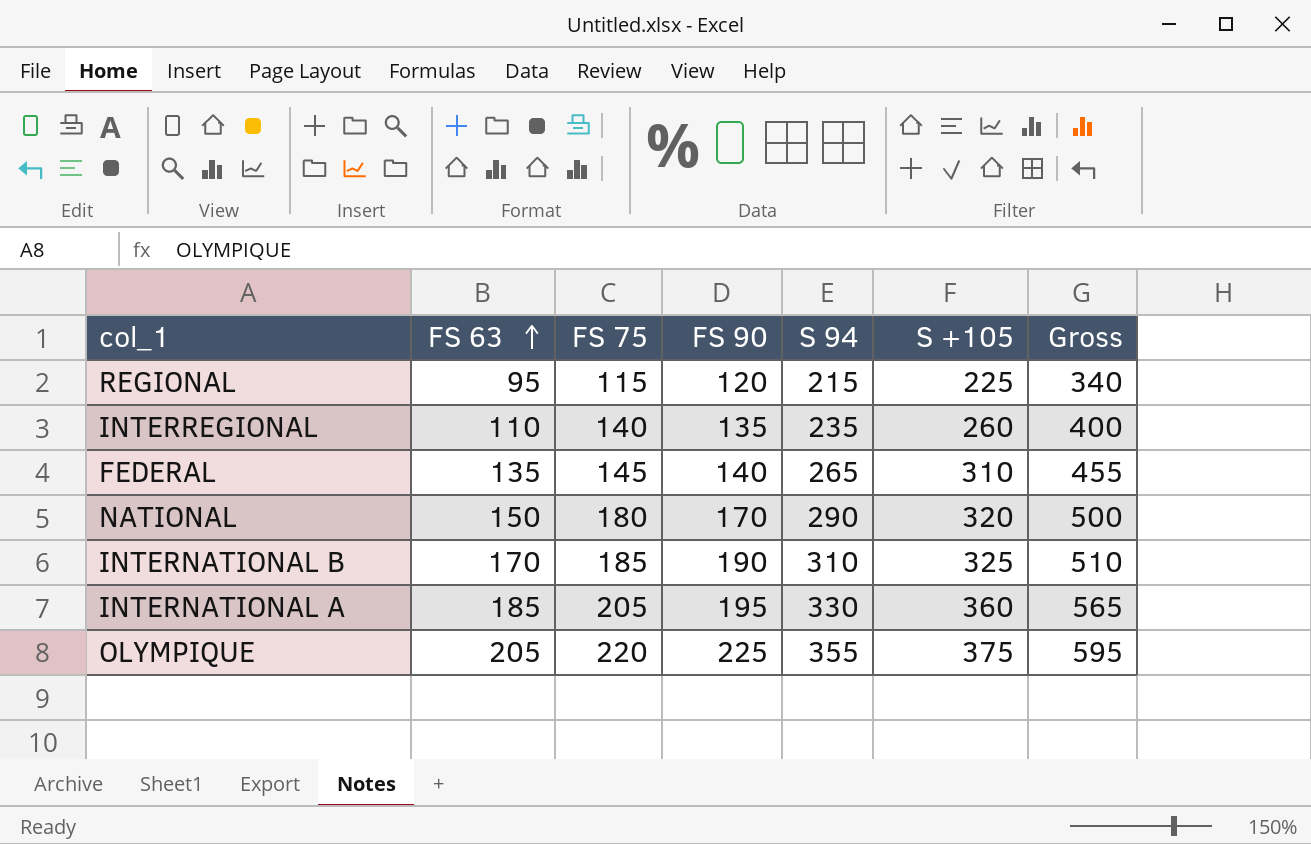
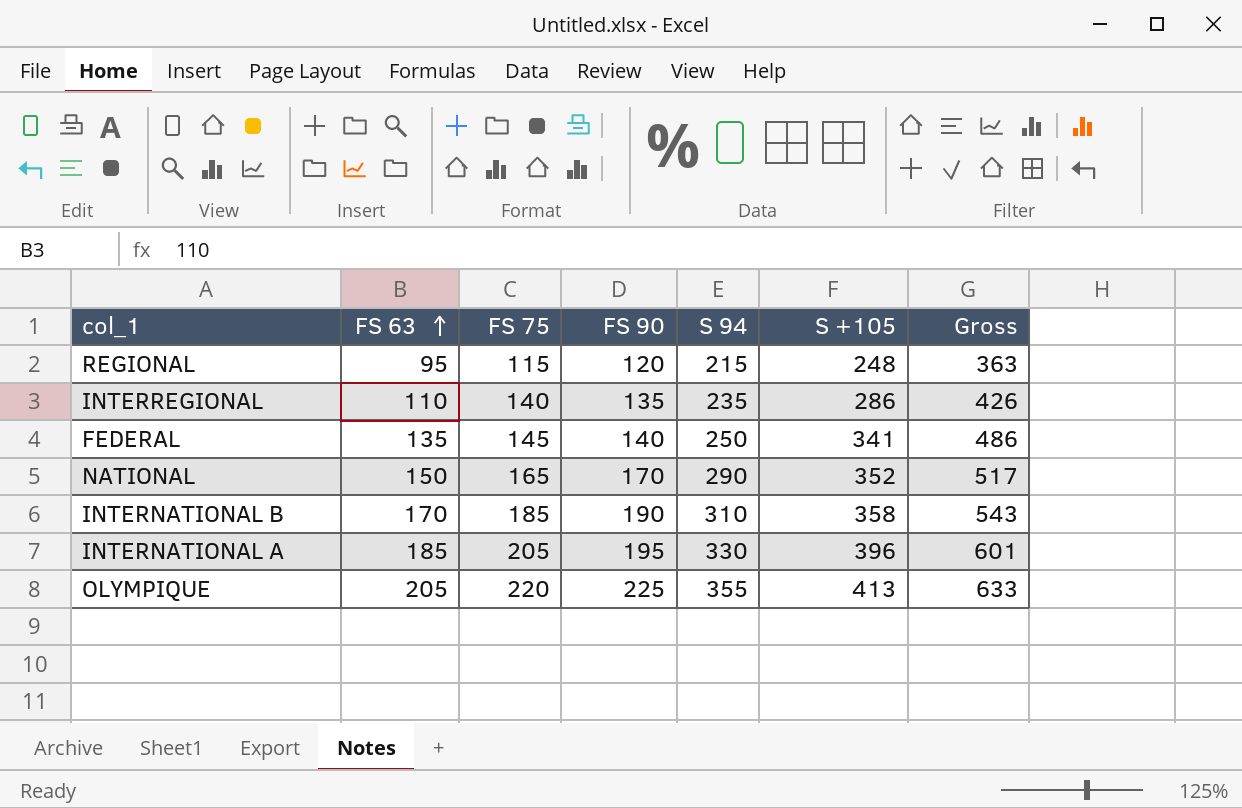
REGIONAL | S +105: 225 -> 248
REGIONAL | Gross: 340 -> 363
INTERREGIONAL | S +105: 260 -> 286
INTERREGIONAL | Gross: 400 -> 426
FEDERAL | S 94: 265 -> 250
FEDERAL | S +105: 310 -> 341
FEDERAL | Gross: 455 -> 486
NATIONAL | FS 75: 180 -> 165
NATIONAL | S +105: 320 -> 352
NATIONAL | Gross: 500 -> 517
INTERNATIONAL B | S +105: 325 -> 358
INTERNATIONAL B | Gross: 510 -> 543
INTERNATIONAL A | S +105: 360 -> 396
INTERNATIONAL A | Gross: 565 -> 601
OLYMPIQUE | S +105: 375 -> 413
OLYMPIQUE | Gross: 595 -> 633

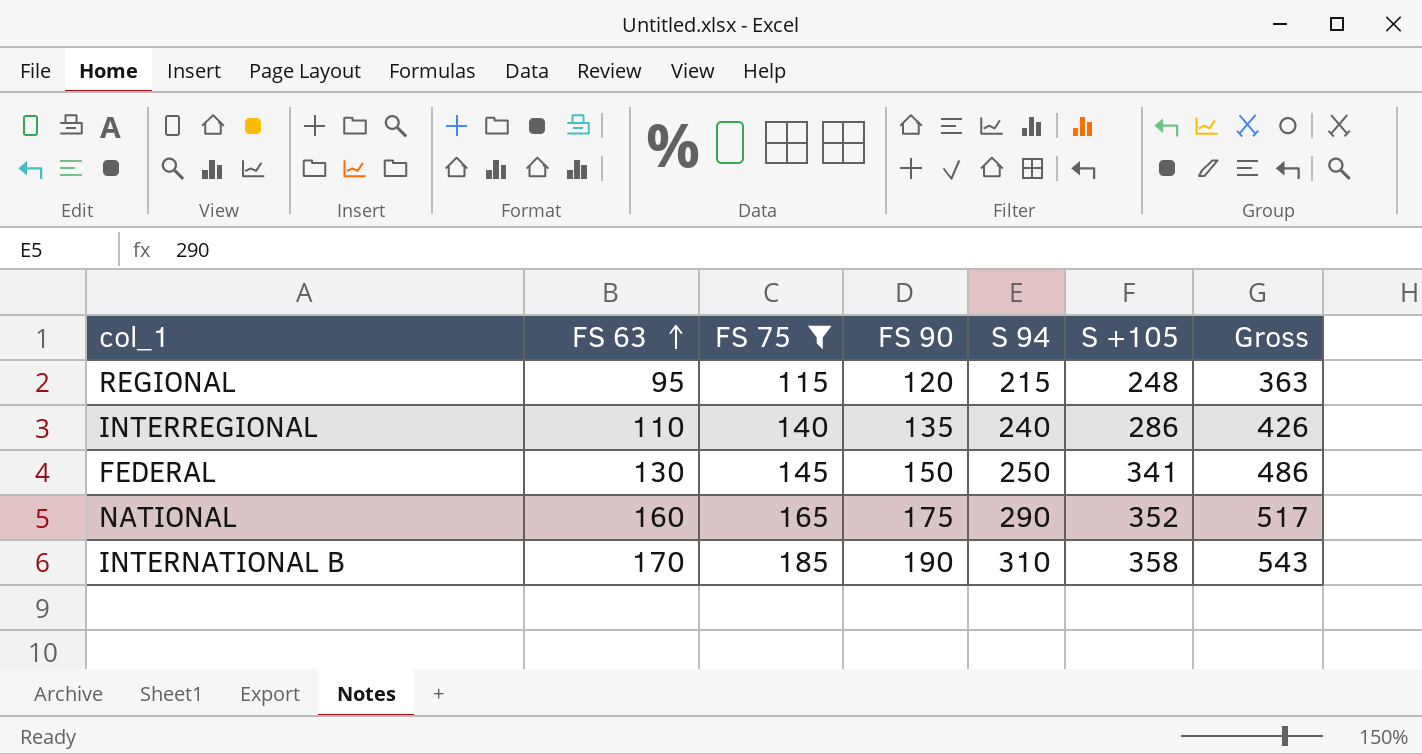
filter: none -> FS 75 <= 185
INTERREGIONAL | S 94: 235 -> 240
FEDERAL | FS 63: 135 -> 130
FEDERAL | FS 90: 140 -> 150
NATIONAL | FS 63: 150 -> 160
NATIONAL | FS 90: 170 -> 175

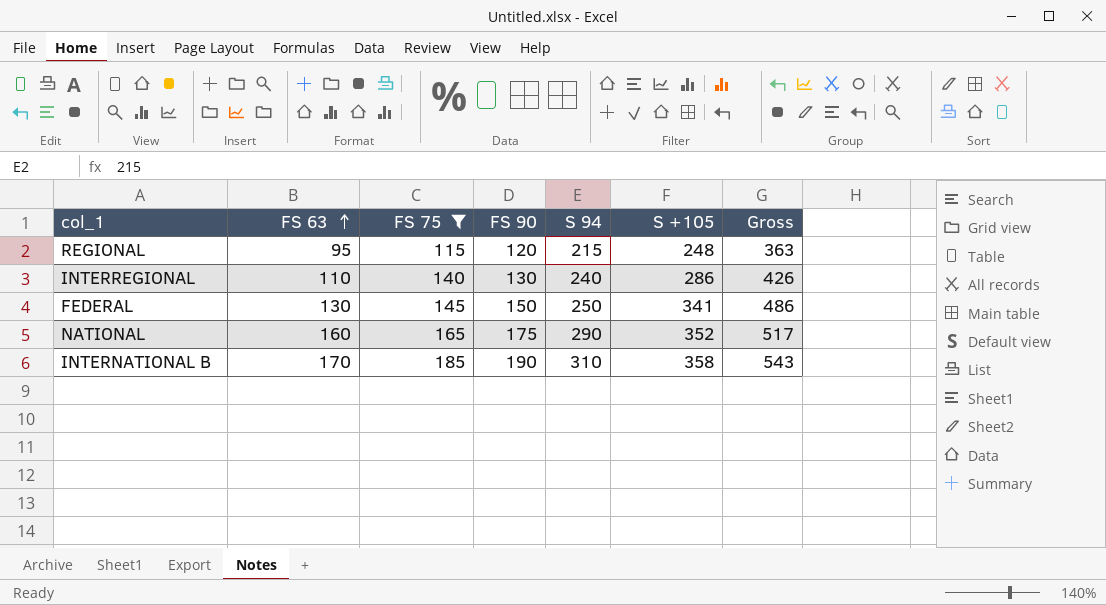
INTERREGIONAL | FS 90: 135 -> 130

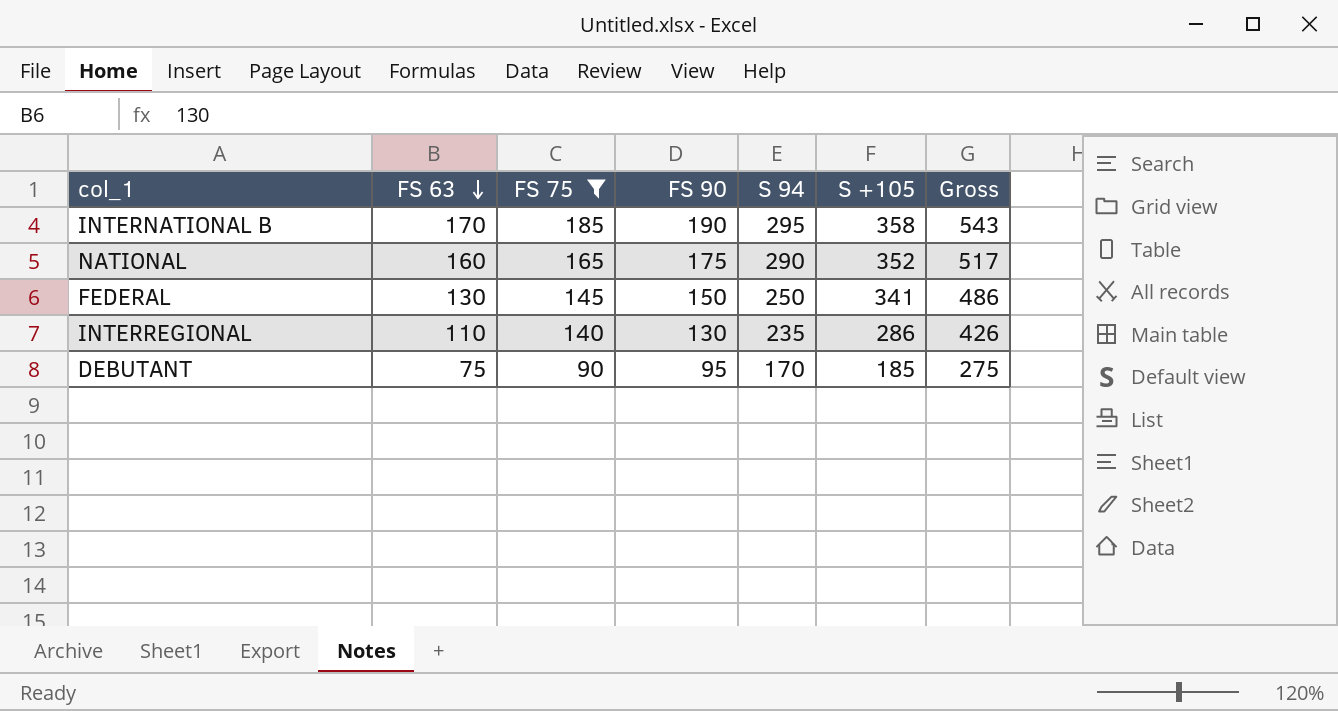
row order: FS 63 ascending -> FS 63 descending
row REGIONAL: 95 | 115 | 120 | 215 | 248 | 363 -> none
INTERNATIONAL B | S 94: 310 -> 295
INTERREGIONAL | S 94: 240 -> 235
row DEBUTANT: none -> 75 | 90 | 95 | 170 | 185 | 275

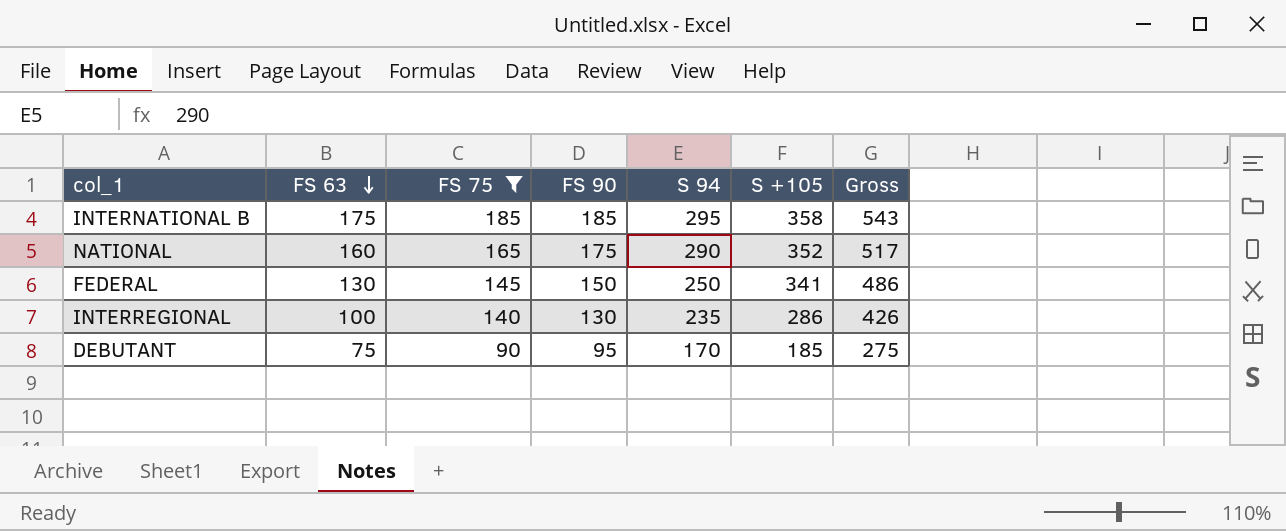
INTERNATIONAL B | FS 63: 170 -> 175
INTERNATIONAL B | FS 90: 190 -> 185
INTERREGIONAL | FS 63: 110 -> 100

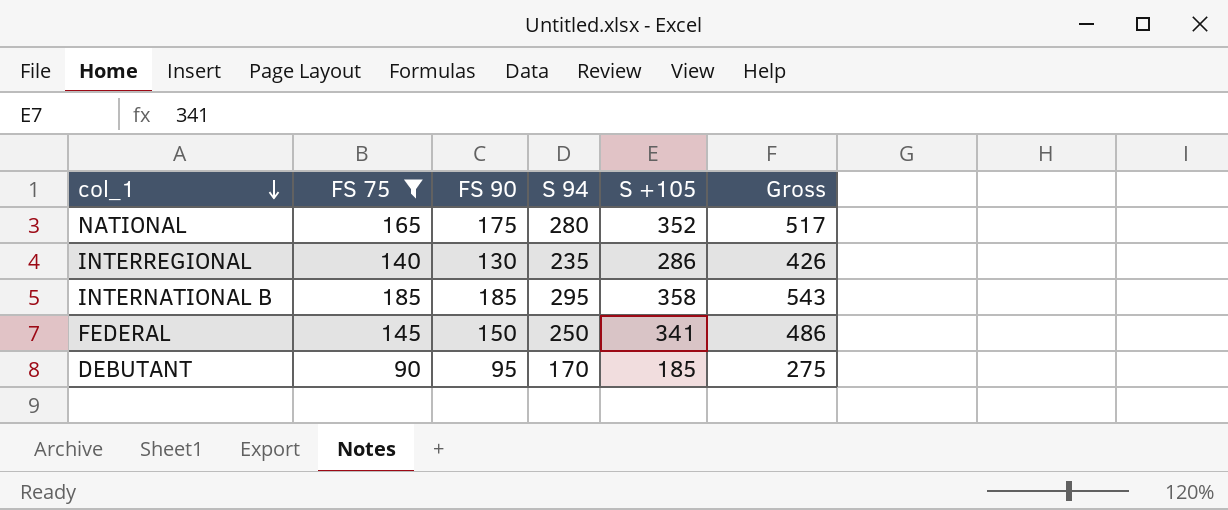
row order: FS 63 descending -> col_1 descending
column FS 63 | position: 2 -> none
NATIONAL | S 94: 290 -> 280

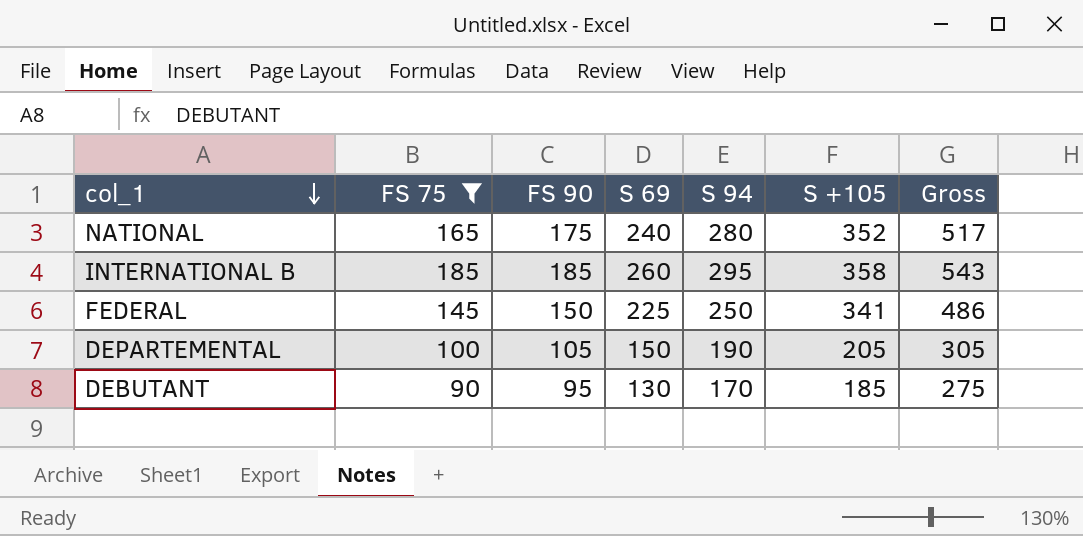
column S 69 | position: none -> 4
row INTERREGIONAL: 140 | 130 | 235 | 286 | 426 -> none
row DEPARTEMENTAL: none -> 100 | 105 | 150 | 190 | 205 | 305

